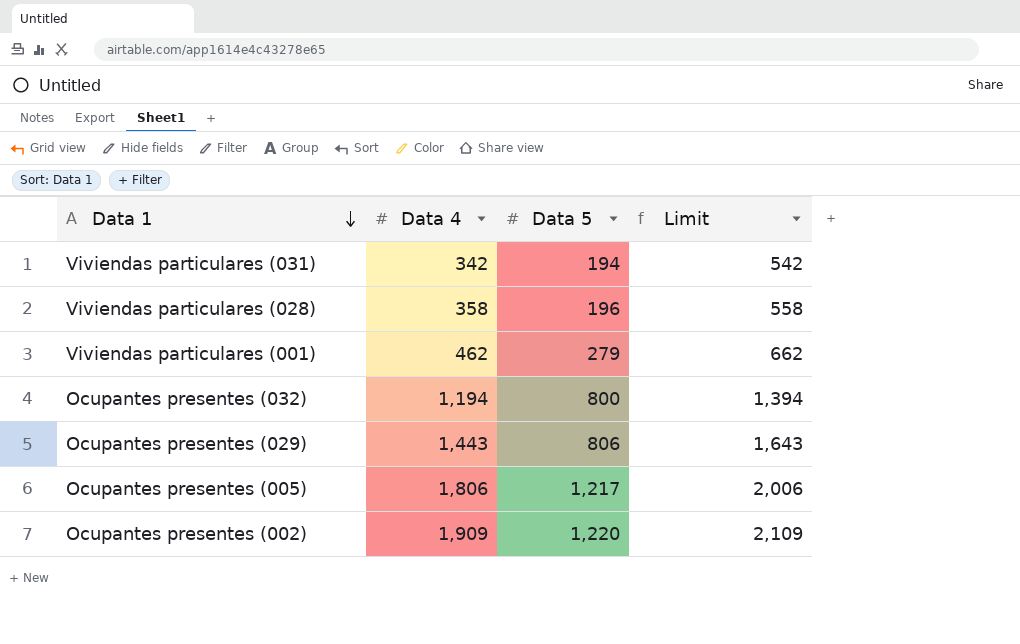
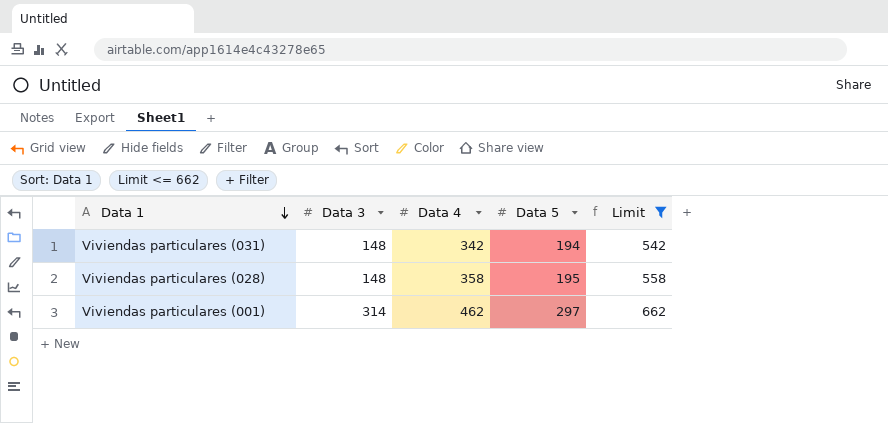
filter: none -> Limit <= 662
column Data 3 | position: none -> 2
Viviendas particulares (028) | Data 5: 196 -> 195
Viviendas particulares (001) | Data 5: 279 -> 297

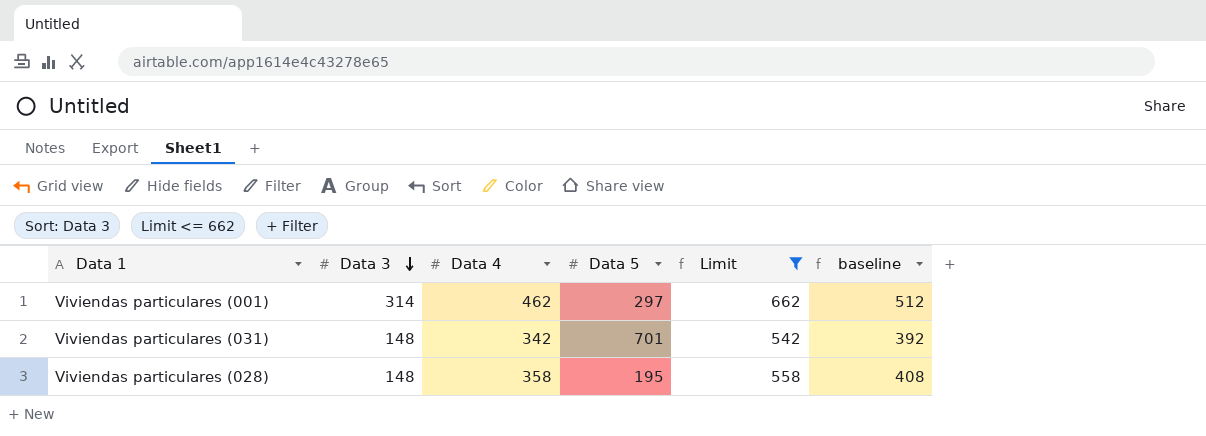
row order: Data 1 descending -> Data 3 descending
column baseline | formula: none -> [Data 4] + 50
Viviendas particulares (031) | Data 5: 194 -> 701

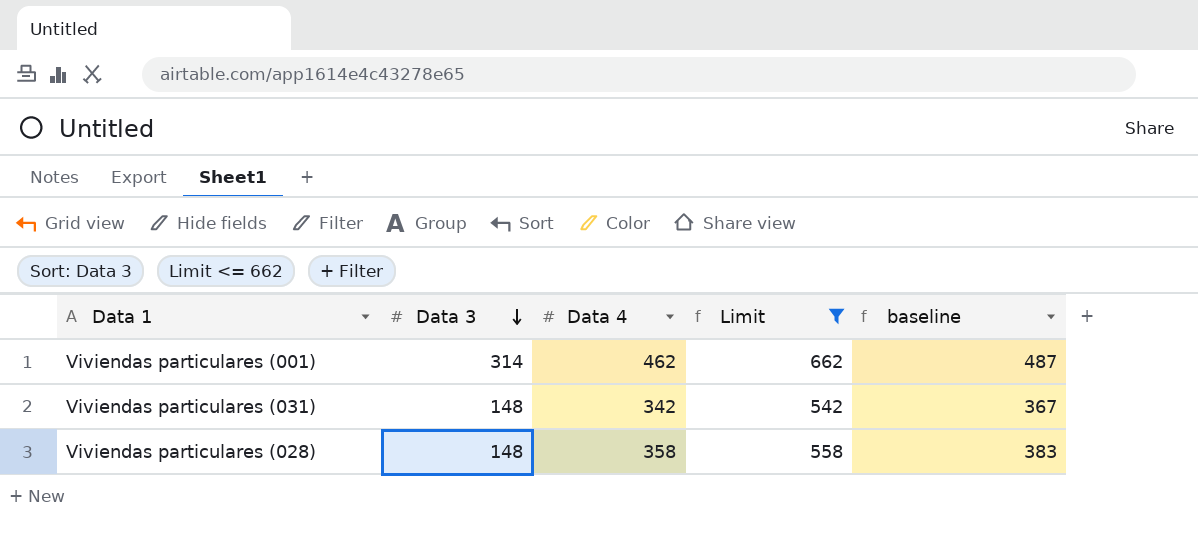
column Data 5 | position: 4 -> none
column baseline | formula: [Data 4] + 50 -> [Data 4] + 25

